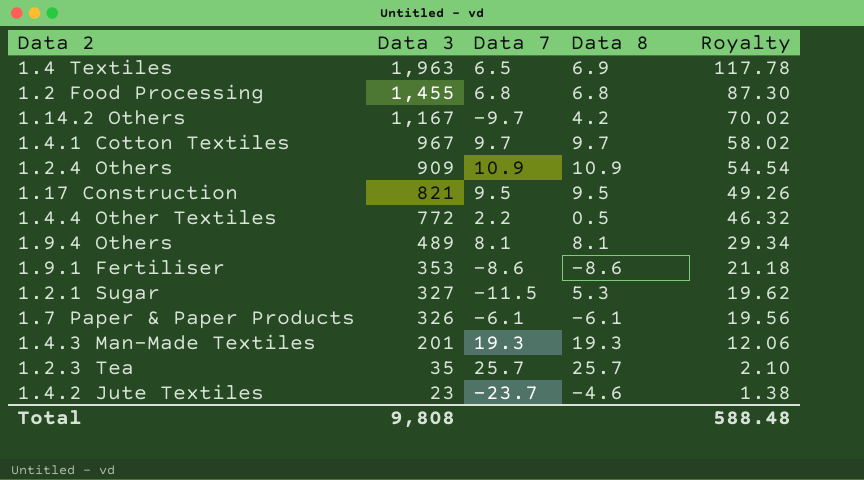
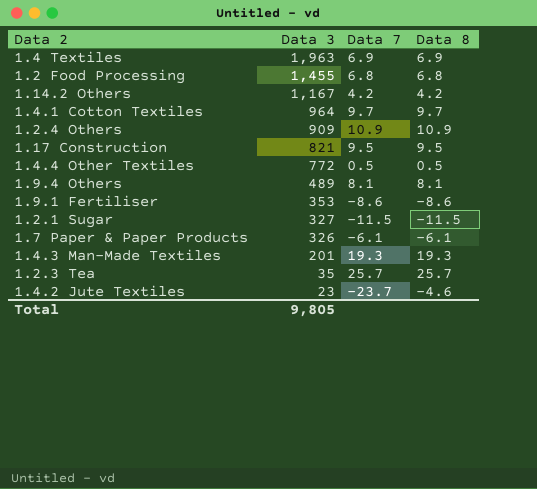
column Royalty | formula: [Data 3] * 0.06 -> none
1.4 Textiles | Data 7: 6.5 -> 6.9
1.14.2 Others | Data 7: –9.7 -> 4.2
1.4.1 Cotton Textiles | Data 3: 967 -> 964
1.4.4 Other Textiles | Data 7: 2.2 -> 0.5
1.2.1 Sugar | Data 8: 5.3 -> –11.5
Total | Data 3: 9,808 -> 9,805

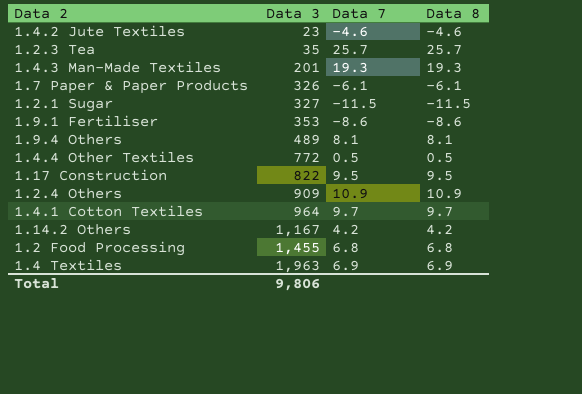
row order: Data 3 descending -> Data 3 ascending
1.4.2 Jute Textiles | Data 7: –23.7 -> –4.6
1.17 Construction | Data 3: 821 -> 822
Total | Data 3: 9,805 -> 9,806

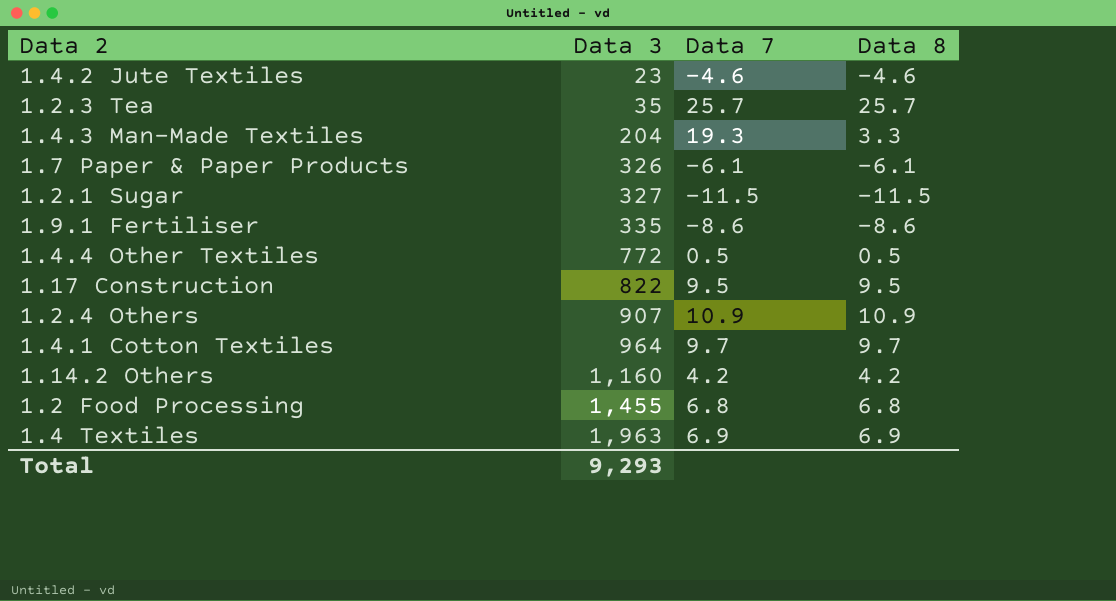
row 1.9.4 Others: 489 | 8.1 | 8.1 -> none
1.4.3 Man-Made Textiles | Data 3: 201 -> 204
1.4.3 Man-Made Textiles | Data 8: 19.3 -> 3.3
1.9.1 Fertiliser | Data 3: 353 -> 335
1.2.4 Others | Data 3: 909 -> 907
1.14.2 Others | Data 3: 1,167 -> 1,160
Total | Data 3: 9,806 -> 9,293

